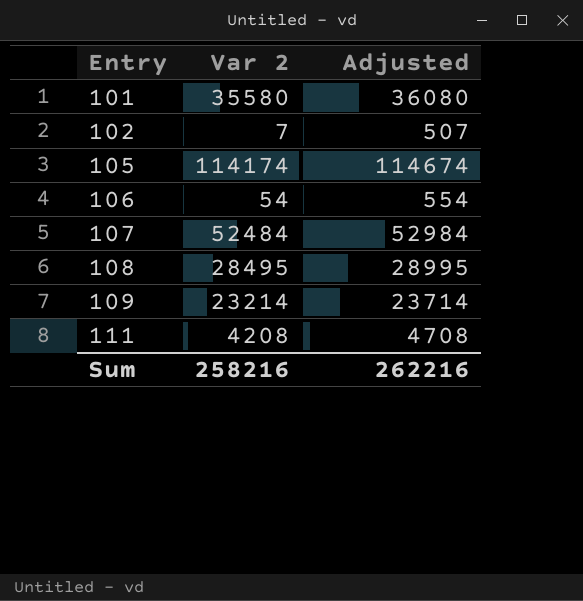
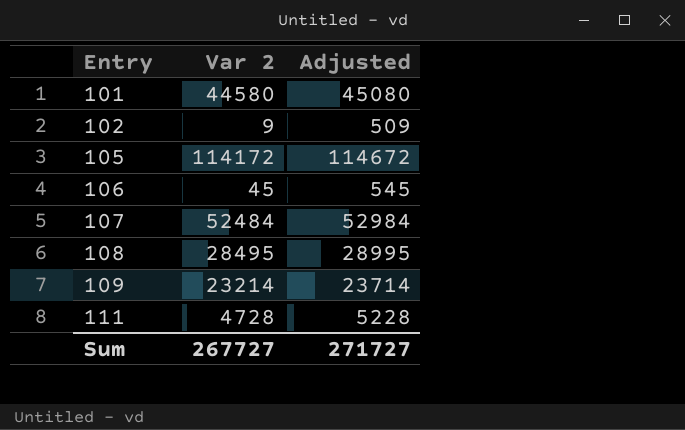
101 | Var 2: 35580 -> 44580
101 | Adjusted: 36080 -> 45080
102 | Var 2: 7 -> 9
102 | Adjusted: 507 -> 509
105 | Var 2: 114174 -> 114172
105 | Adjusted: 114674 -> 114672
106 | Var 2: 54 -> 45
106 | Adjusted: 554 -> 545
111 | Var 2: 4208 -> 4728
111 | Adjusted: 4708 -> 5228
Sum | Var 2: 258216 -> 267727
Sum | Adjusted: 262216 -> 271727

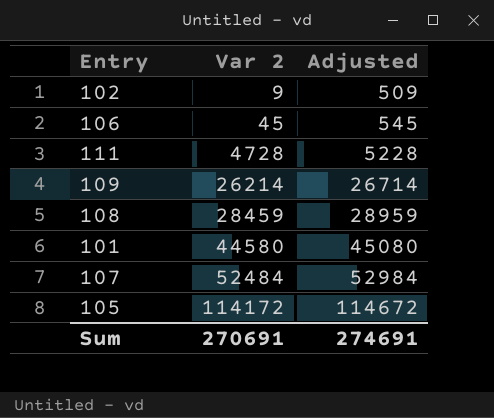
row order: Entry ascending -> Var 2 ascending
109 | Var 2: 23214 -> 26214
109 | Adjusted: 23714 -> 26714
108 | Var 2: 28495 -> 28459
108 | Adjusted: 28995 -> 28959
Sum | Var 2: 267727 -> 270691
Sum | Adjusted: 271727 -> 274691

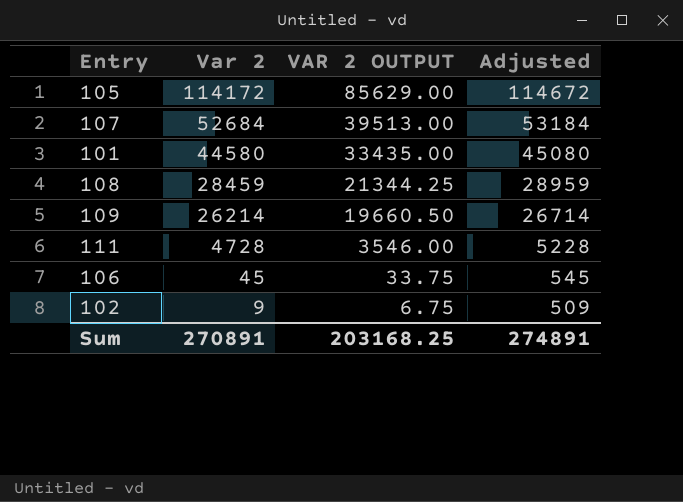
row order: Var 2 ascending -> Var 2 descending
column VAR 2 OUTPUT | formula: none -> [Var 2] * 0.75
107 | Var 2: 52484 -> 52684
107 | Adjusted: 52984 -> 53184
Sum | Var 2: 270691 -> 270891
Sum | Adjusted: 274691 -> 274891

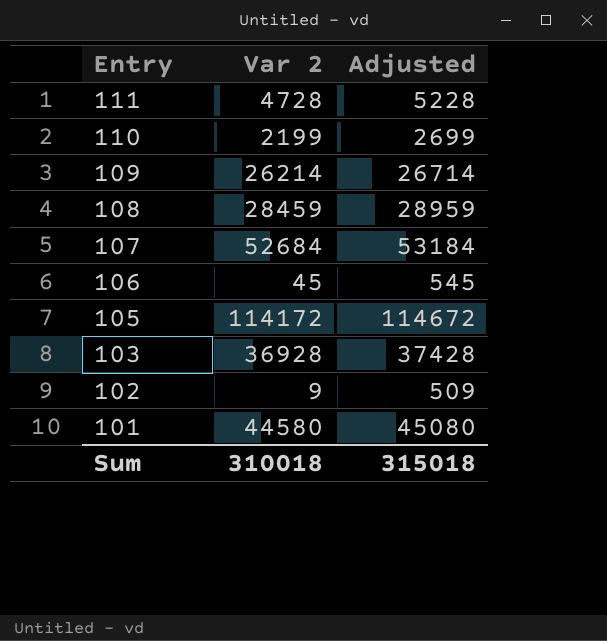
row order: Var 2 descending -> Entry descending
column VAR 2 OUTPUT | formula: [Var 2] * 0.75 -> none
row 110: none -> 2199 | 2699
row 103: none -> 36928 | 37428
Sum | Var 2: 270891 -> 310018
Sum | Adjusted: 274891 -> 315018

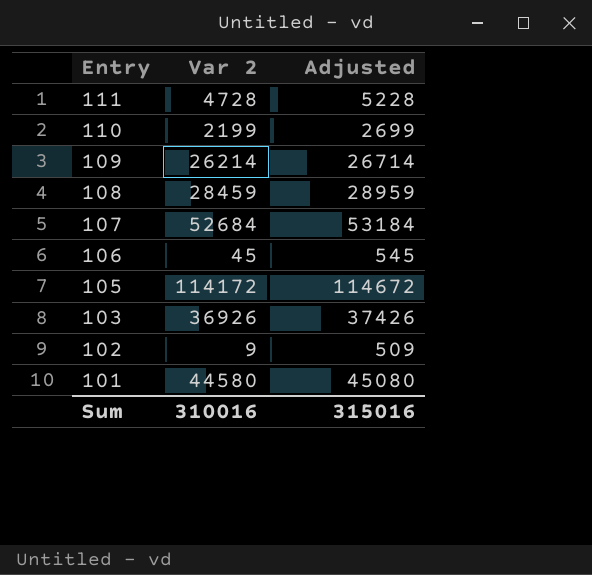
103 | Var 2: 36928 -> 36926
103 | Adjusted: 37428 -> 37426
Sum | Var 2: 310018 -> 310016
Sum | Adjusted: 315018 -> 315016

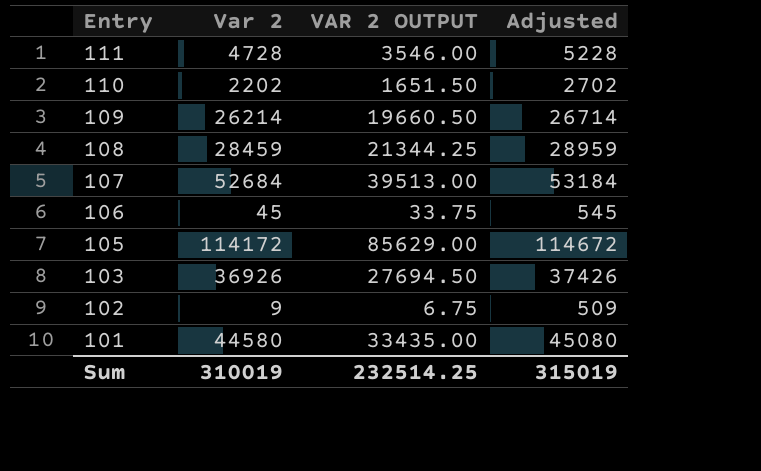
column VAR 2 OUTPUT | formula: none -> [Var 2] * 0.75
110 | Var 2: 2199 -> 2202
110 | Adjusted: 2699 -> 2702
Sum | Var 2: 310016 -> 310019
Sum | Adjusted: 315016 -> 315019

